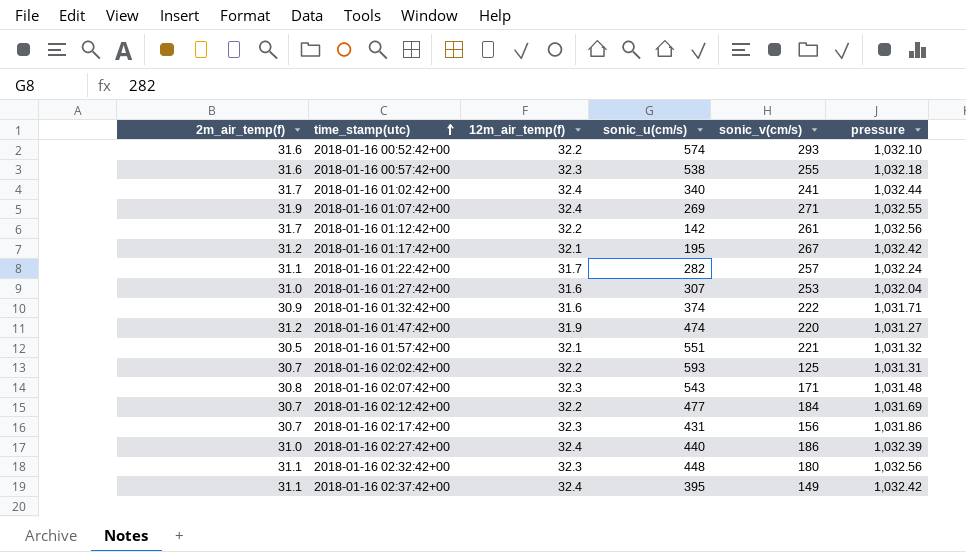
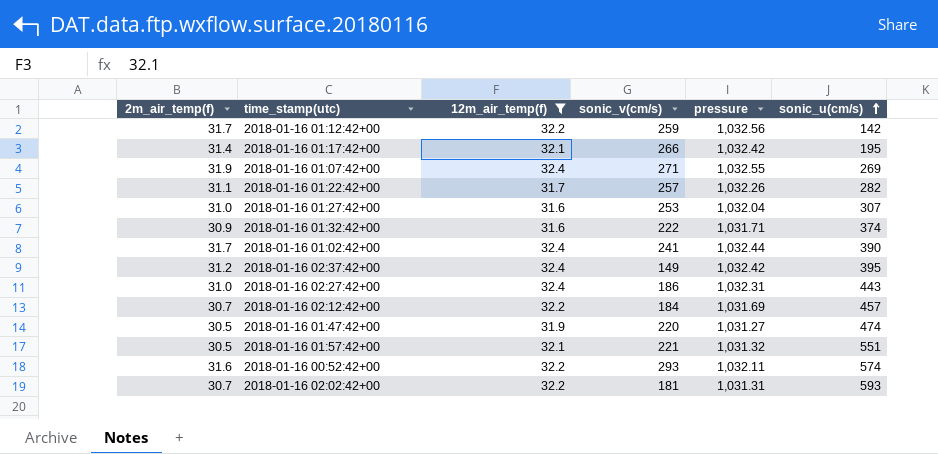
filter: none -> 12m_air_temp(f) != 32.3
row order: time_stamp(utc) ascending -> sonic_u(cm/s) ascending
column sonic_u(cm/s) | position: 4 -> 6
2018-01-16 01:12:42+00 | sonic_v(cm/s): 261 -> 259
2018-01-16 01:17:42+00 | 2m_air_temp(f): 31.2 -> 31.4
2018-01-16 01:17:42+00 | sonic_v(cm/s): 267 -> 266
2018-01-16 01:22:42+00 | pressure: 1,032.24 -> 1,032.26
2018-01-16 01:02:42+00 | sonic_u(cm/s): 340 -> 390
2018-01-16 02:37:42+00 | 2m_air_temp(f): 31.1 -> 31.2
2018-01-16 02:27:42+00 | pressure: 1,032.39 -> 1,032.31
2018-01-16 02:27:42+00 | sonic_u(cm/s): 440 -> 443
2018-01-16 02:12:42+00 | sonic_u(cm/s): 477 -> 457
2018-01-16 01:47:42+00 | 2m_air_temp(f): 31.2 -> 30.5
2018-01-16 00:52:42+00 | pressure: 1,032.10 -> 1,032.11
2018-01-16 02:02:42+00 | sonic_v(cm/s): 125 -> 181

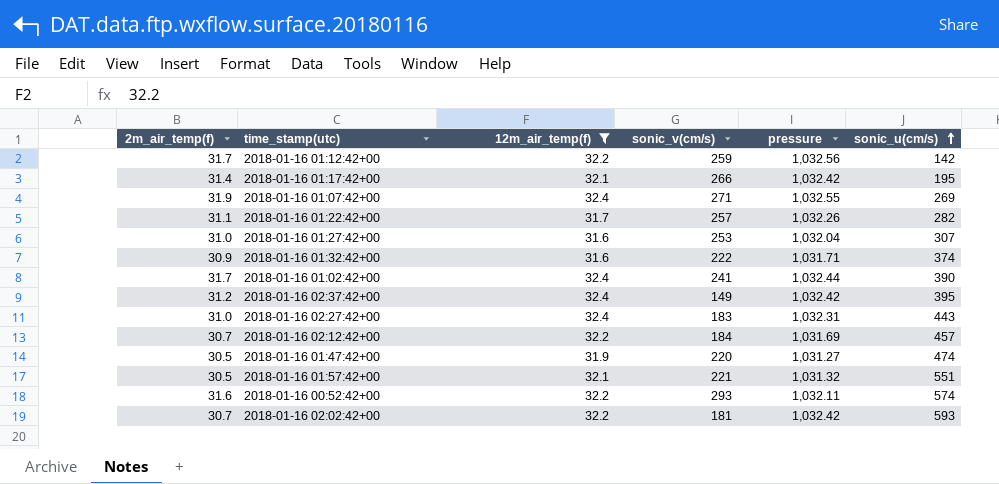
2018-01-16 02:27:42+00 | sonic_v(cm/s): 186 -> 183
2018-01-16 02:02:42+00 | pressure: 1,031.31 -> 1,032.42

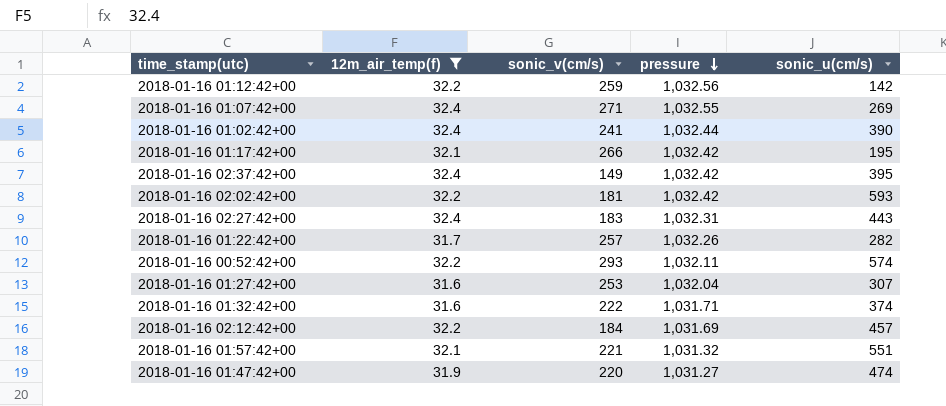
row order: sonic_u(cm/s) ascending -> pressure descending
column 2m_air_temp(f) | position: 1 -> none

